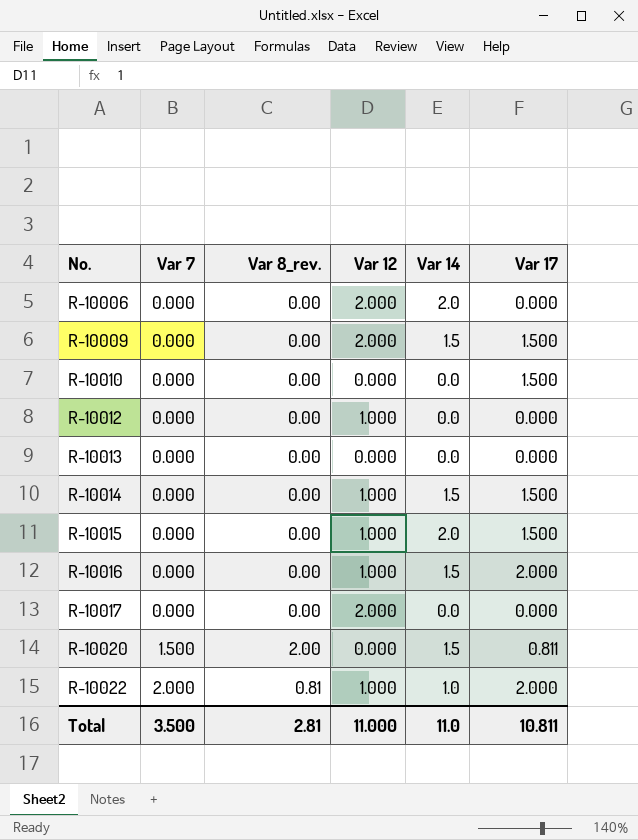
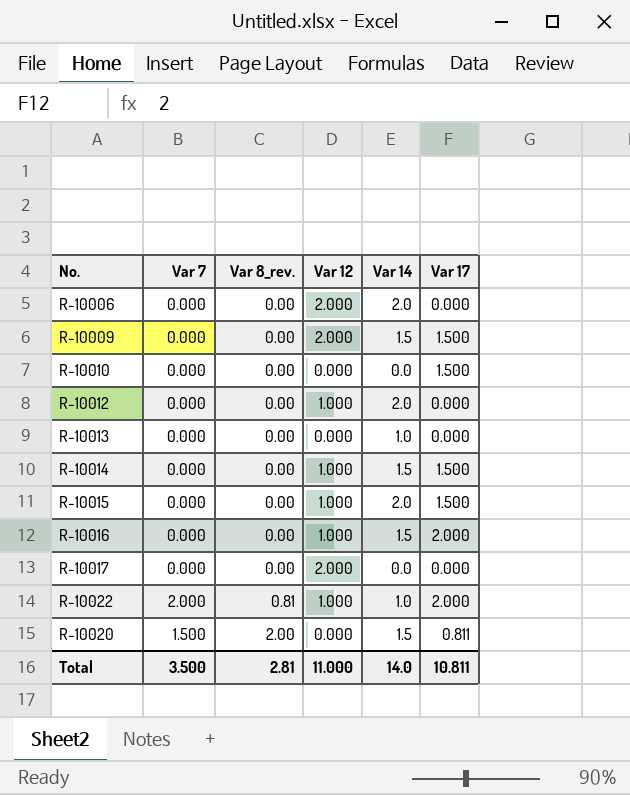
row order: No. ascending -> Var 8_rev. ascending
R-10012 | Var 14: 0.0 -> 2.0
R-10013 | Var 14: 0.0 -> 1.0
Total | Var 14: 11.0 -> 14.0

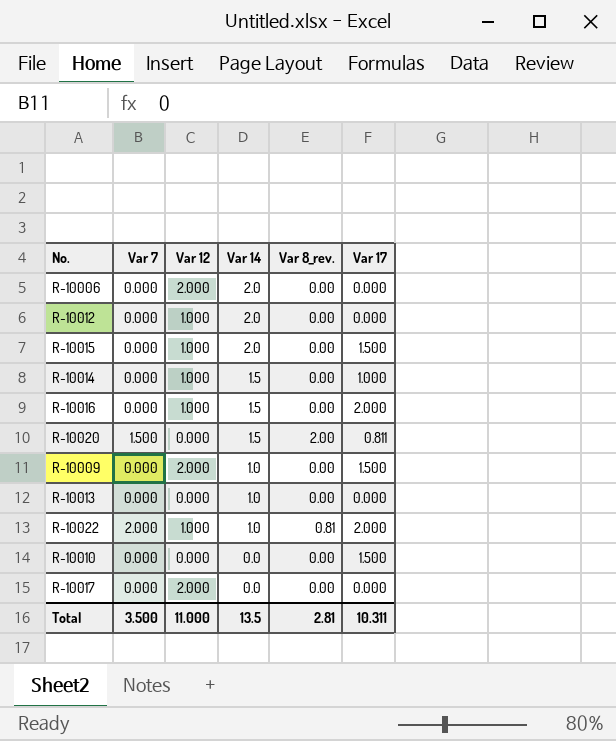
row order: Var 8_rev. ascending -> Var 14 descending
column Var 8_rev. | position: 3 -> 5
R-10014 | Var 17: 1.500 -> 1.000
R-10009 | Var 14: 1.5 -> 1.0
Total | Var 14: 14.0 -> 13.5
Total | Var 17: 10.811 -> 10.311

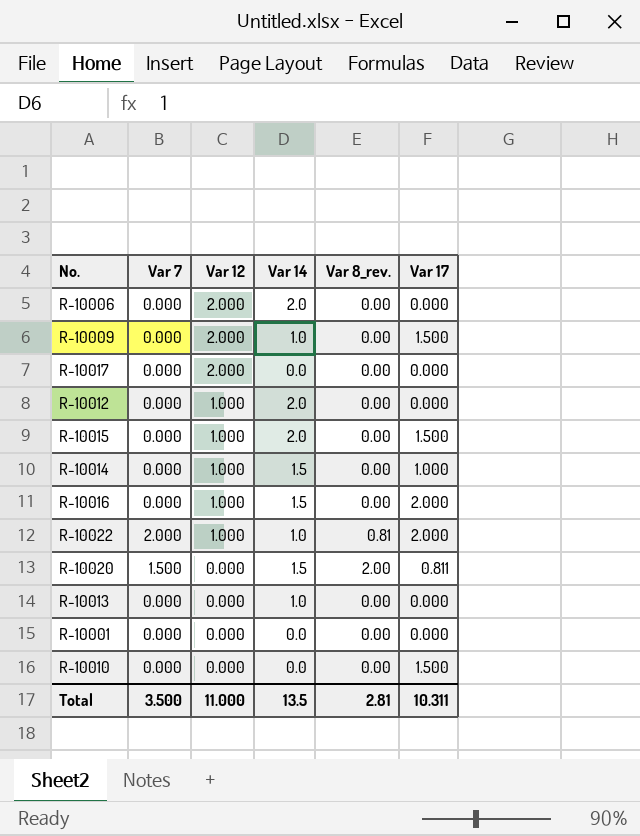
row order: Var 14 descending -> Var 12 descending
row R-10001: none -> 0.000 | 0.000 | 0.0 | 0.00 | 0.000

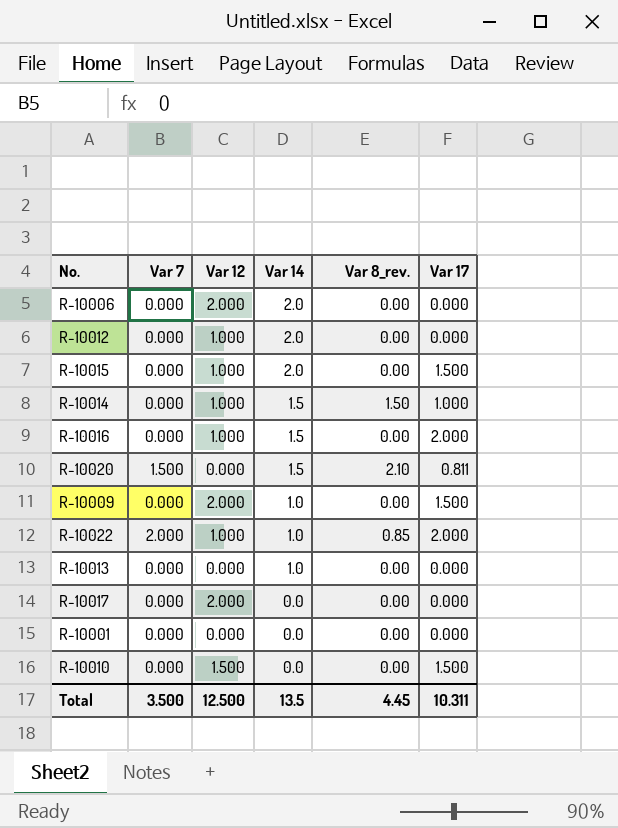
row order: Var 12 descending -> Var 14 descending
R-10014 | Var 8_rev.: 0.00 -> 1.50
R-10020 | Var 8_rev.: 2.00 -> 2.10
R-10022 | Var 8_rev.: 0.81 -> 0.85
R-10010 | Var 12: 0.000 -> 1.500
Total | Var 12: 11.000 -> 12.500
Total | Var 8_rev.: 2.81 -> 4.45

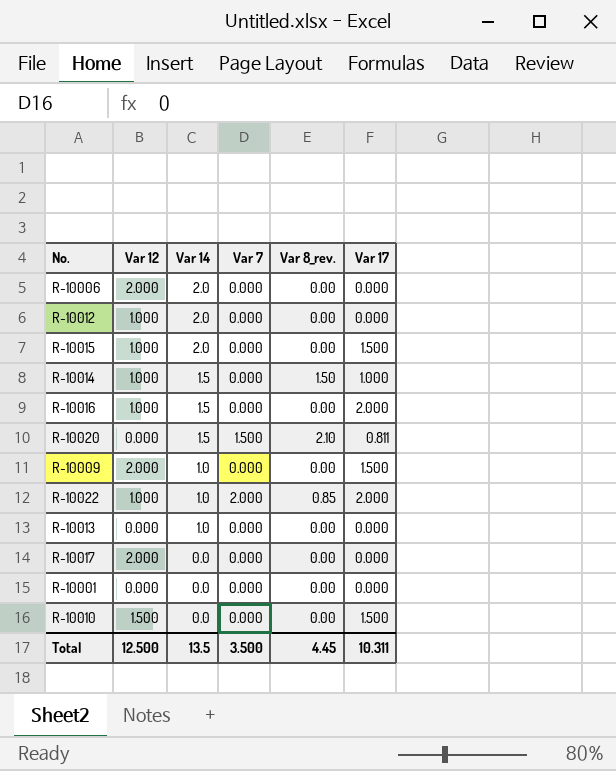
column Var 7 | position: 2 -> 4

